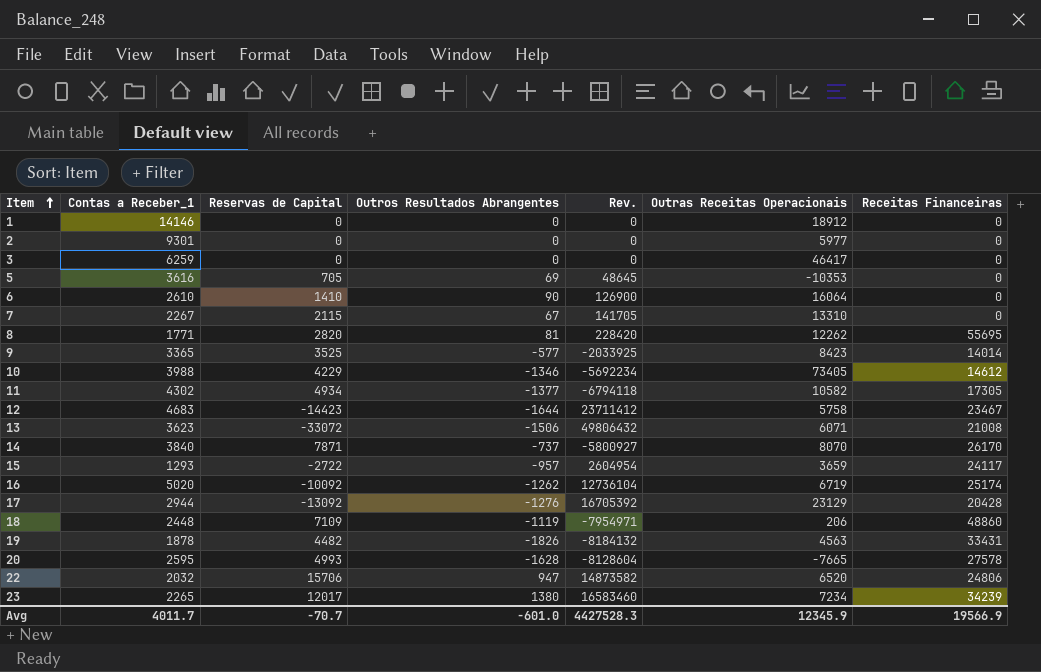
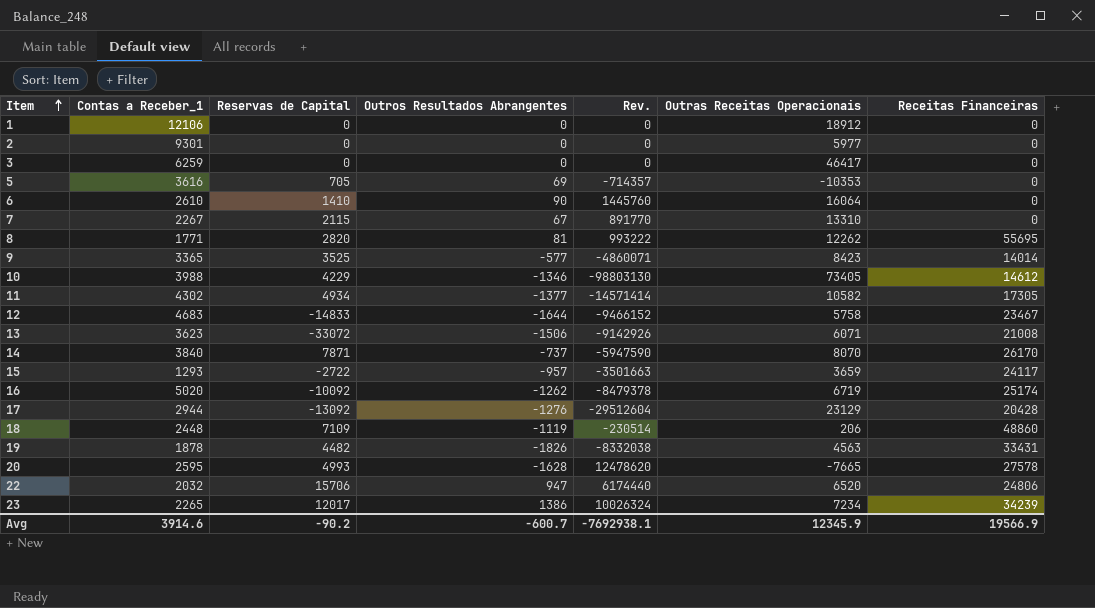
column Rev. | formula: [Reservas de Capital] * [Outros Resultados Abrangentes] -> [Outros Resultados Abrangentes] * [Outras Receitas Operacionais]
1 | Contas a Receber_1: 14146 -> 12106
12 | Reservas de Capital: -14423 -> -14833
23 | Outros Resultados Abrangentes: 1380 -> 1386
Avg | Contas a Receber_1: 4011.7 -> 3914.6
Avg | Reservas de Capital: -70.7 -> -90.2
Avg | Outros Resultados Abrangentes: -601.0 -> -600.7
Avg | Rev.: 4427528.3 -> -7692938.1

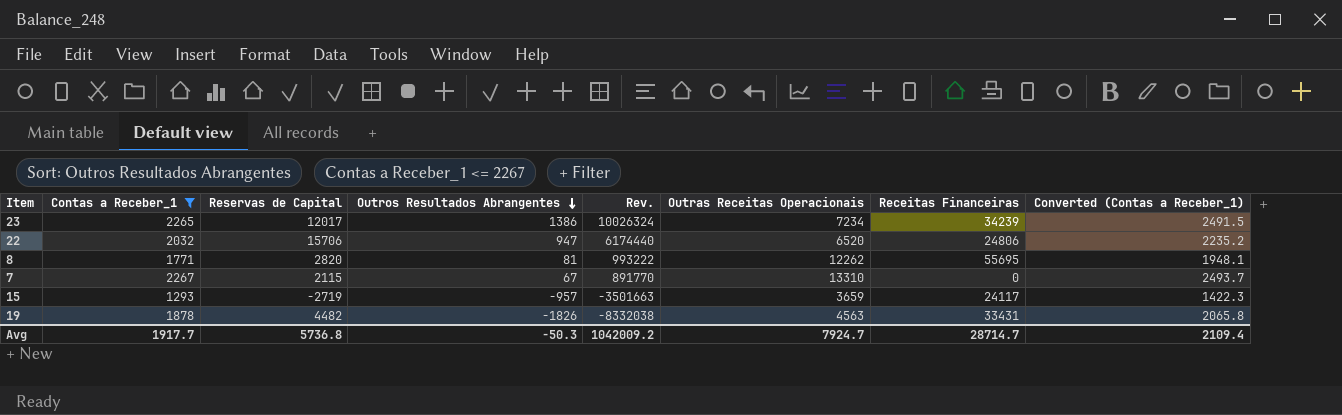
filter: none -> Contas a Receber_1 <= 2267
row order: Item ascending -> Outros Resultados Abrangentes descending
column Converted (Contas a Receber_1) | formula: none -> [Contas a Receber_1] * 1.1
15 | Reservas de Capital: -2722 -> -2719
Avg | Contas a Receber_1: 3914.6 -> 1917.7
Avg | Reservas de Capital: -90.2 -> 5736.8
Avg | Outros Resultados Abrangentes: -600.7 -> -50.3
Avg | Rev.: -7692938.1 -> 1042009.2
Avg | Outras Receitas Operacionais: 12345.9 -> 7924.7
Avg | Receitas Financeiras: 19566.9 -> 28714.7

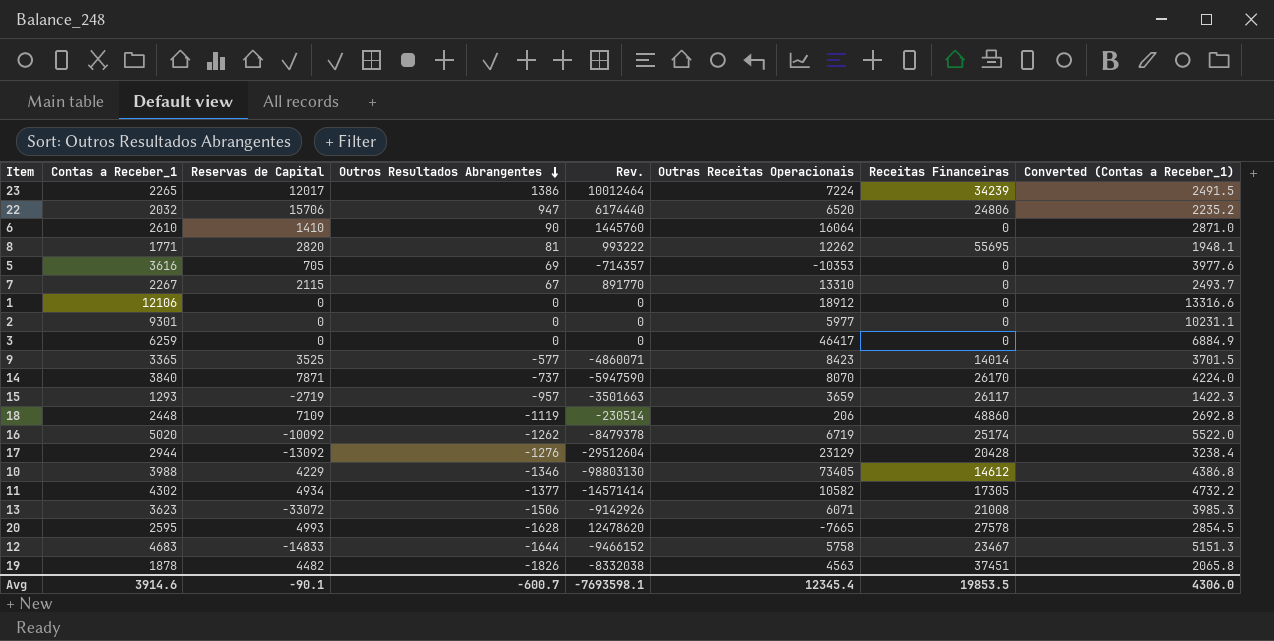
filter: Contas a Receber_1 <= 2267 -> none
23 | Rev.: 10026324 -> 10012464
23 | Outras Receitas Operacionais: 7234 -> 7224
15 | Receitas Financeiras: 24117 -> 26117
19 | Receitas Financeiras: 33431 -> 37451
Avg | Contas a Receber_1: 1917.7 -> 3914.6
Avg | Reservas de Capital: 5736.8 -> -90.1
Avg | Outros Resultados Abrangentes: -50.3 -> -600.7
Avg | Rev.: 1042009.2 -> -7693598.1
Avg | Outras Receitas Operacionais: 7924.7 -> 12345.4
Avg | Receitas Financeiras: 28714.7 -> 19853.5
Avg | Converted (Contas a Receber_1): 2109.4 -> 4306.0

